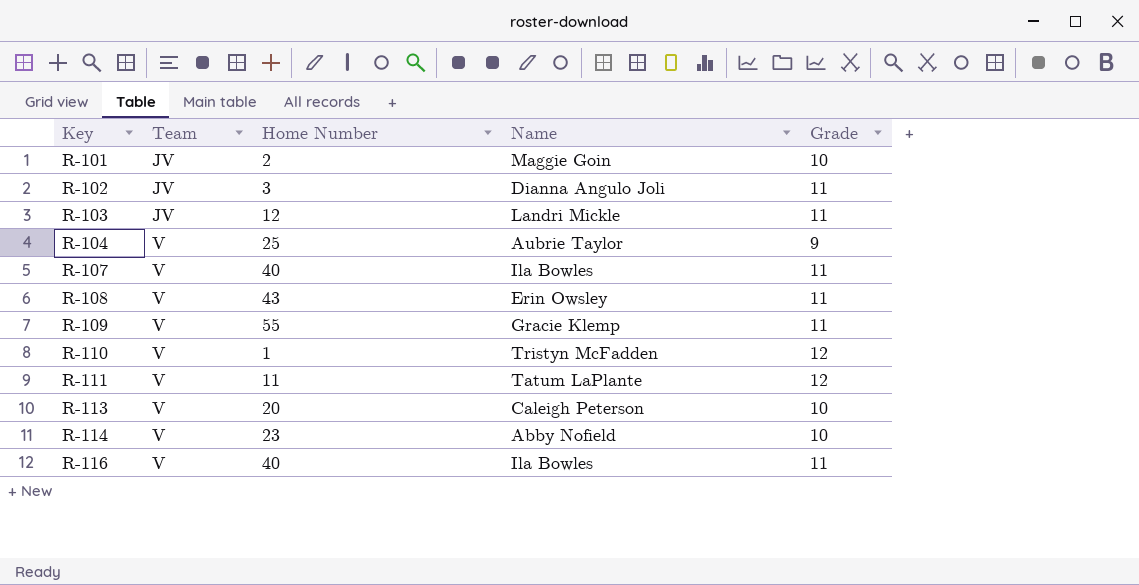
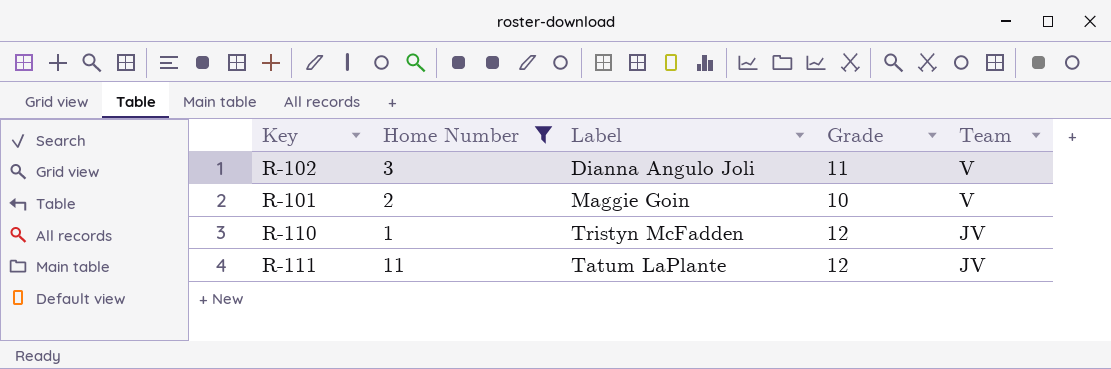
filter: none -> Home Number <= 11
row order: Key ascending -> Team descending
column name: Name -> Label
column Team | position: 2 -> 5
R-102 | Team: JV -> V
R-101 | Team: JV -> V
R-110 | Team: V -> JV
R-111 | Team: V -> JV

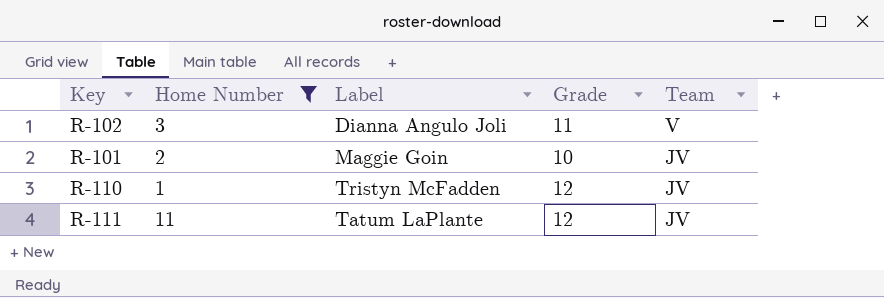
R-101 | Team: V -> JV

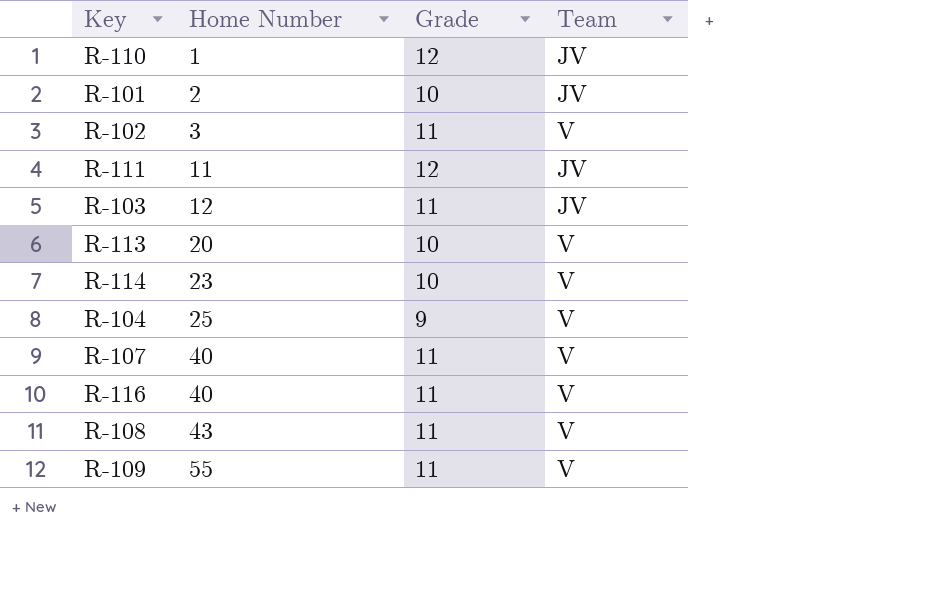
filter: Home Number <= 11 -> none
row order: Team descending -> Home Number ascending
column Label | position: 3 -> none

